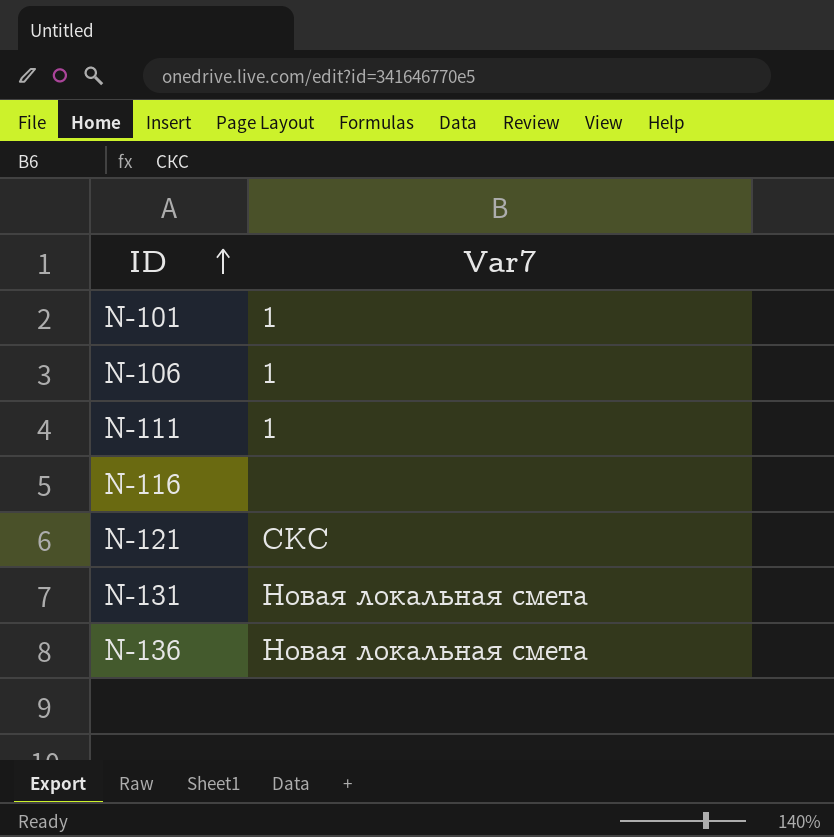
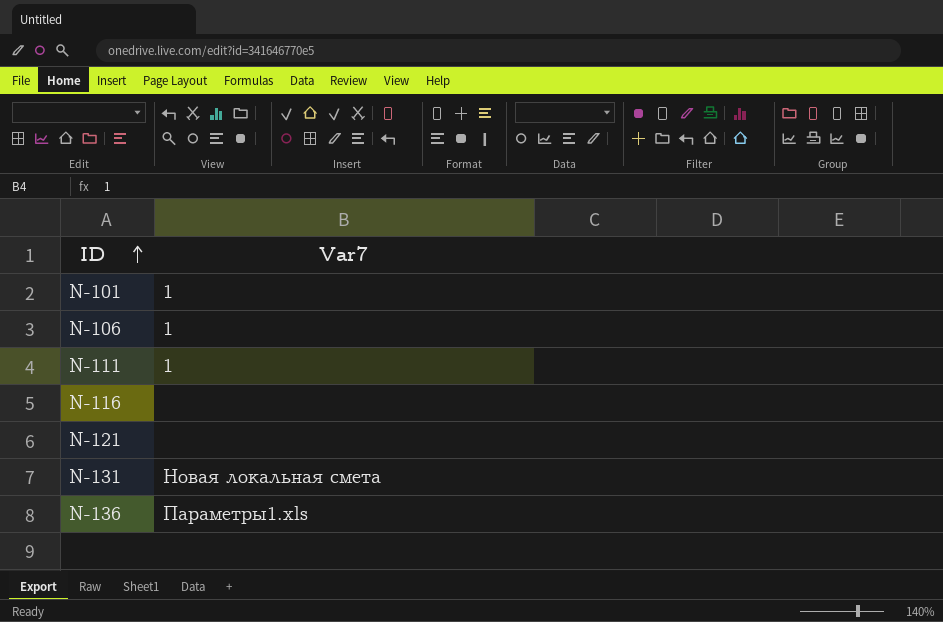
N-121 | Var7: СКС -> none
N-136 | Var7: Новая локальная смета -> Параметры1.xls

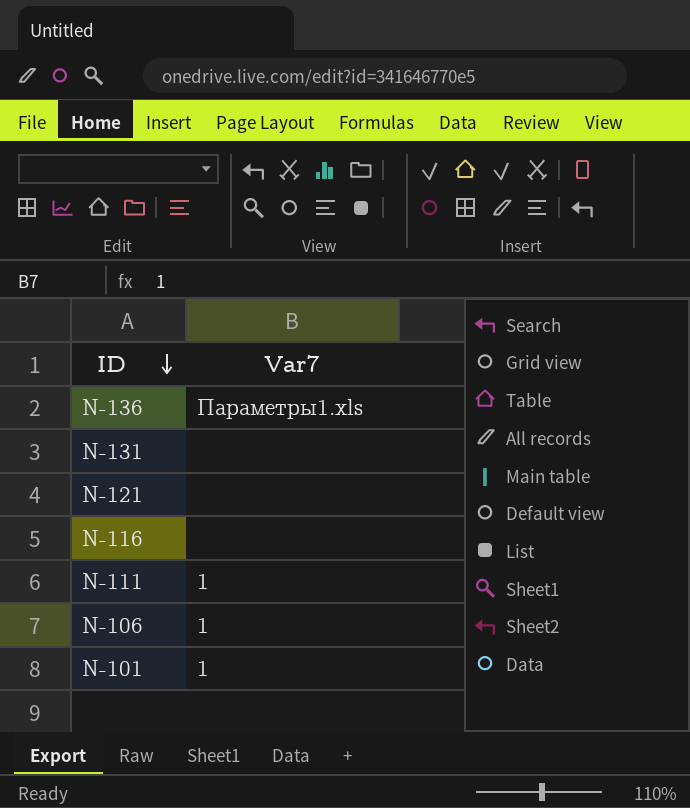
row order: ID ascending -> ID descending
N-131 | Var7: Новая локальная смета -> none

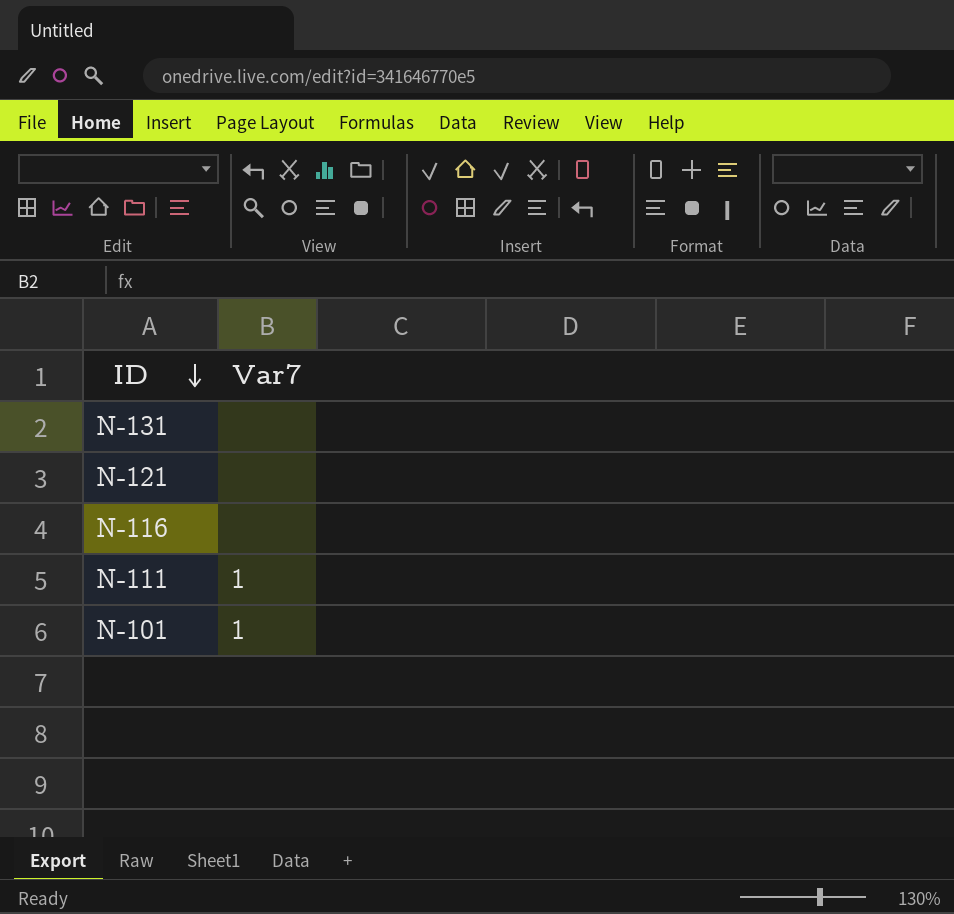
row N-136: Параметры1.xls -> none
row N-106: 1 -> none

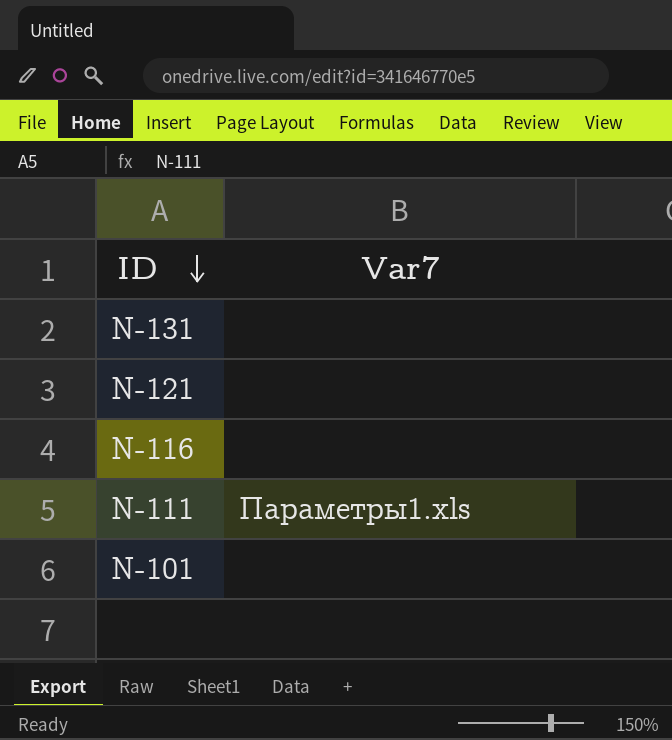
N-111 | Var7: 1 -> Параметры1.xls
N-101 | Var7: 1 -> none

